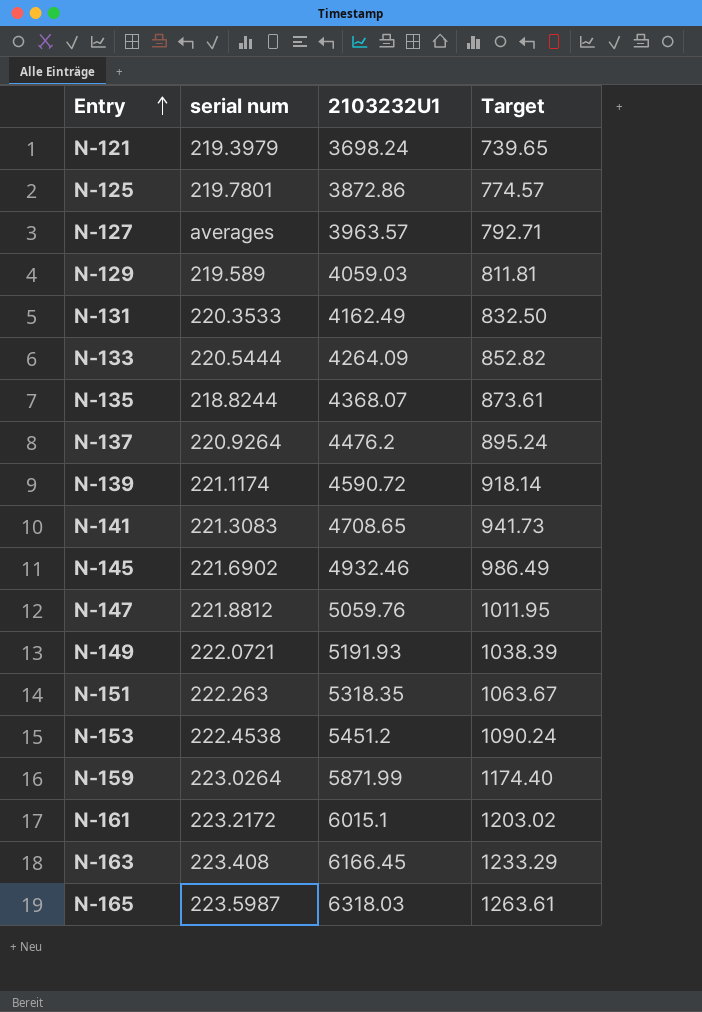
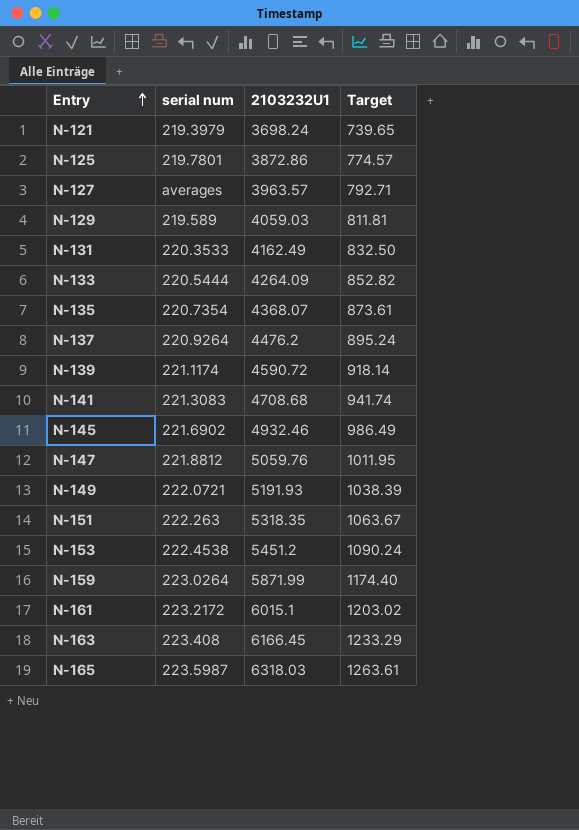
N-135 | serial num: 218.8244 -> 220.7354
N-141 | 2103232U1: 4708.65 -> 4708.68
N-141 | Target: 941.73 -> 941.74

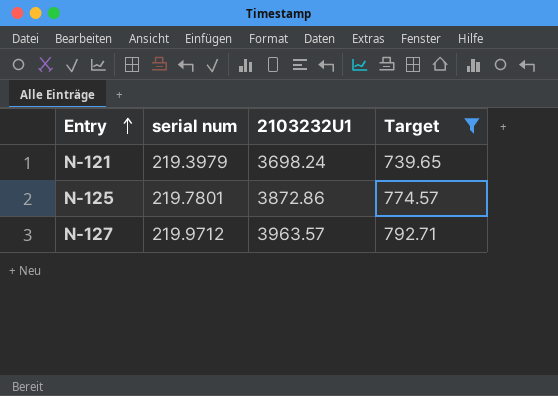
filter: none -> Target <= 792.71
N-127 | serial num: averages -> 219.9712

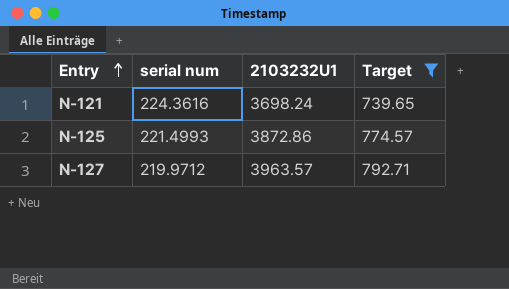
N-121 | serial num: 219.3979 -> 224.3616
N-125 | serial num: 219.7801 -> 221.4993

